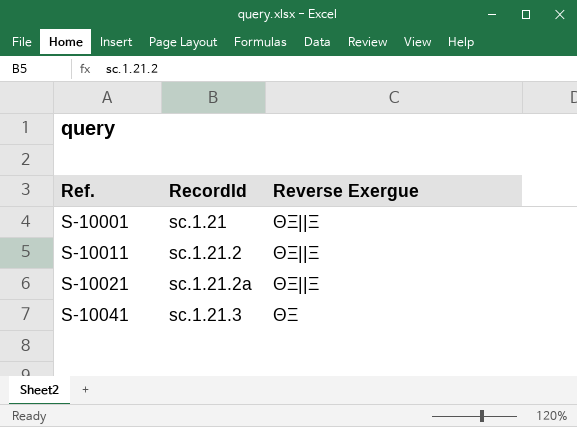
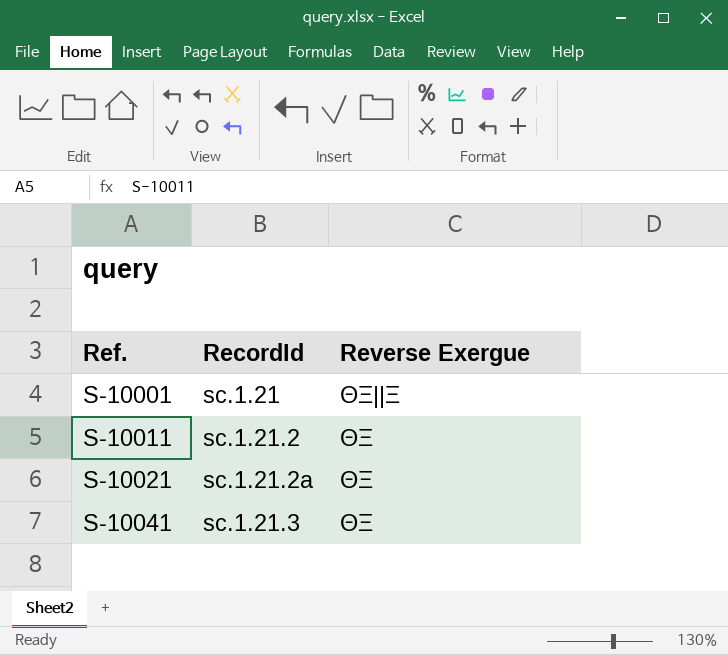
S-10011 | Reverse Exergue: ΘΞ||Ξ -> ΘΞ
S-10021 | Reverse Exergue: ΘΞ||Ξ -> ΘΞ

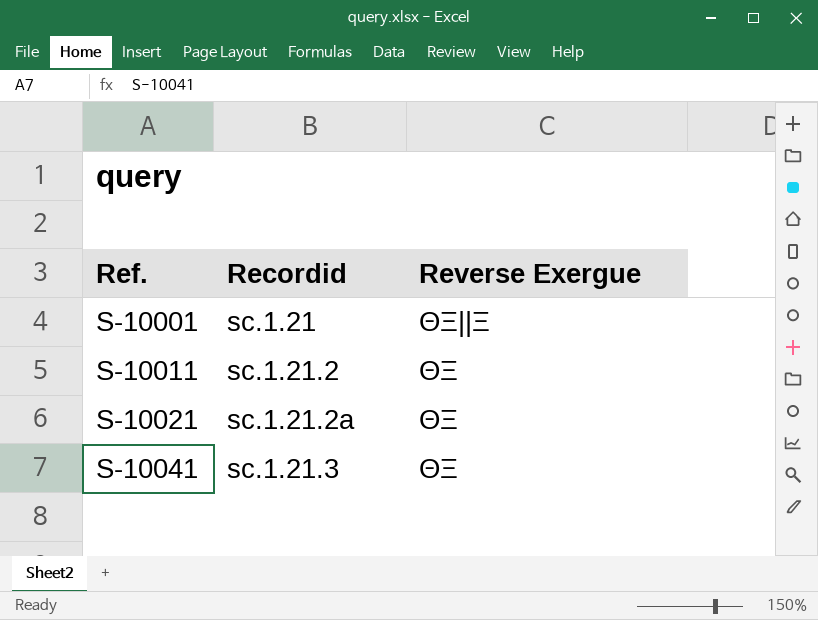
column name: RecordId -> Recordid

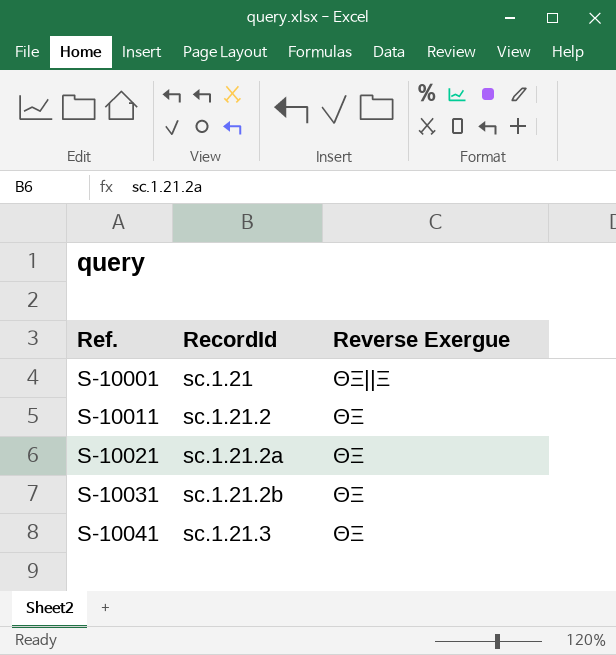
column name: Recordid -> RecordId
row S-10031: none -> sc.1.21.2b | ΘΞ

